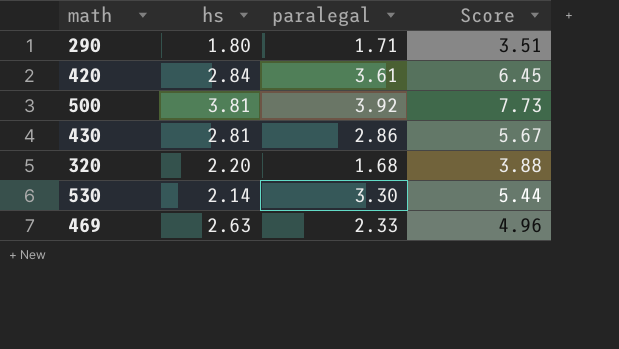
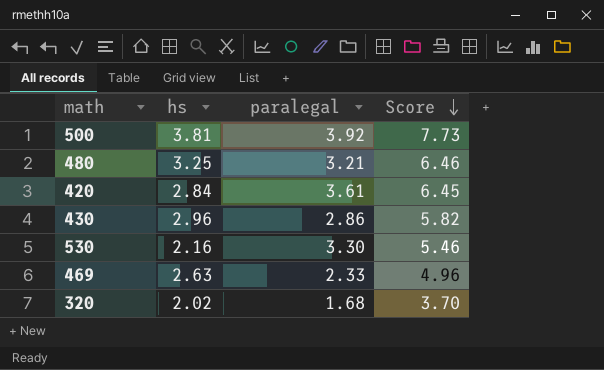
row order: none -> Score descending
row 290: 1.80 | 1.71 | 3.51 -> none
row 480: none -> 3.25 | 3.21 | 6.46
430 | hs: 2.81 -> 2.96
430 | Score: 5.67 -> 5.82
530 | hs: 2.14 -> 2.16
530 | Score: 5.44 -> 5.46
320 | hs: 2.20 -> 2.02
320 | Score: 3.88 -> 3.70

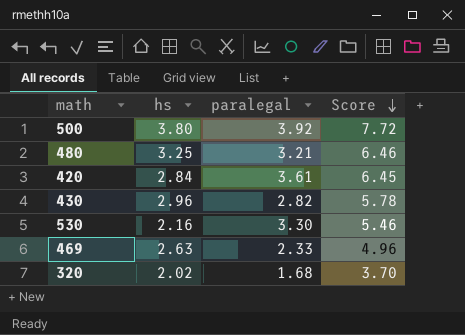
500 | hs: 3.81 -> 3.80
500 | Score: 7.73 -> 7.72
430 | paralegal: 2.86 -> 2.82
430 | Score: 5.82 -> 5.78

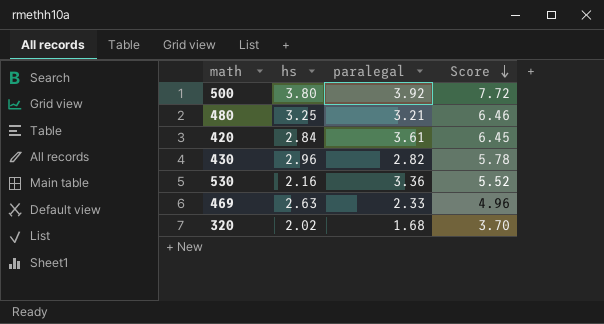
530 | paralegal: 3.30 -> 3.36
530 | Score: 5.46 -> 5.52

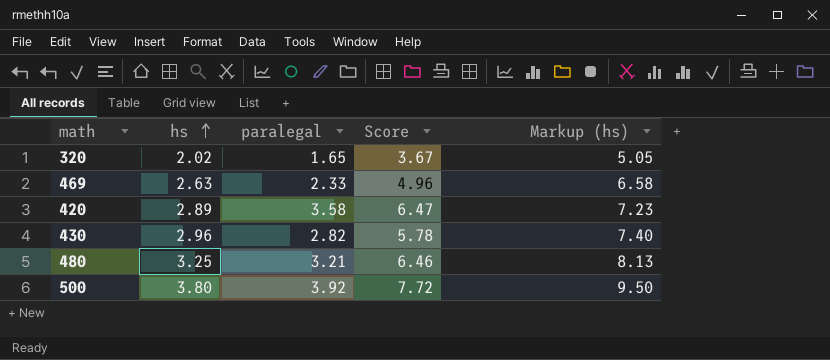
row order: Score descending -> hs ascending
column Markup (hs) | formula: none -> [hs] * 2.5
row 530: 2.16 | 3.36 | 5.52 -> none
320 | paralegal: 1.68 -> 1.65
320 | Score: 3.70 -> 3.67
420 | hs: 2.84 -> 2.89
420 | paralegal: 3.61 -> 3.58
420 | Score: 6.45 -> 6.47

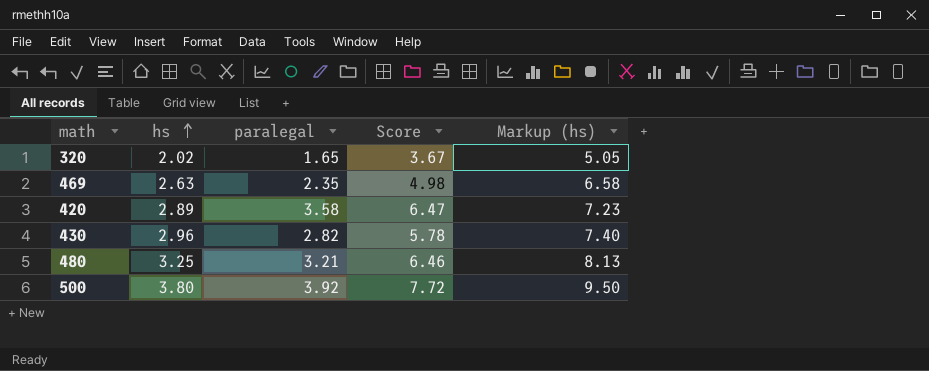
469 | paralegal: 2.33 -> 2.35
469 | Score: 4.96 -> 4.98

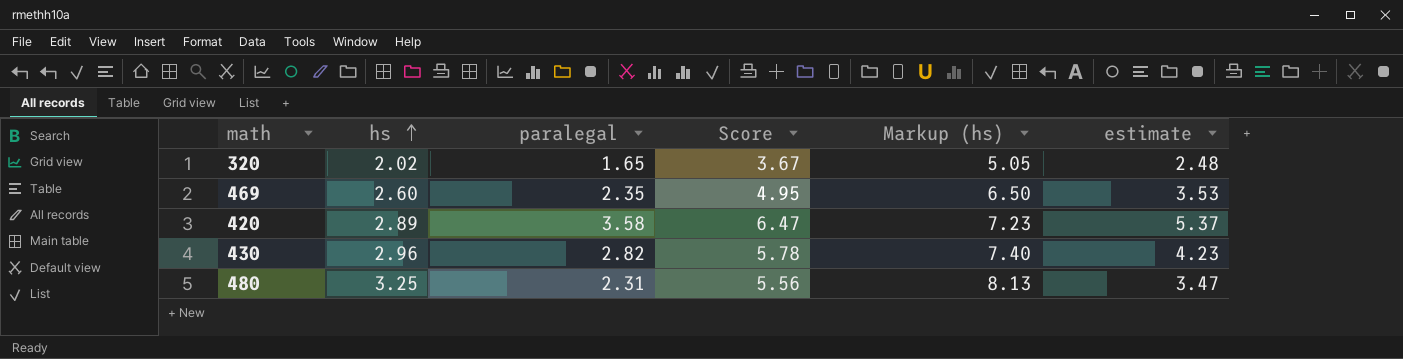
column estimate | formula: none -> [paralegal] * 1.5
row 500: 3.80 | 3.92 | 7.72 | 9.50 -> none
469 | hs: 2.63 -> 2.60
469 | Score: 4.98 -> 4.95
469 | Markup (hs): 6.58 -> 6.50
480 | paralegal: 3.21 -> 2.31
480 | Score: 6.46 -> 5.56

